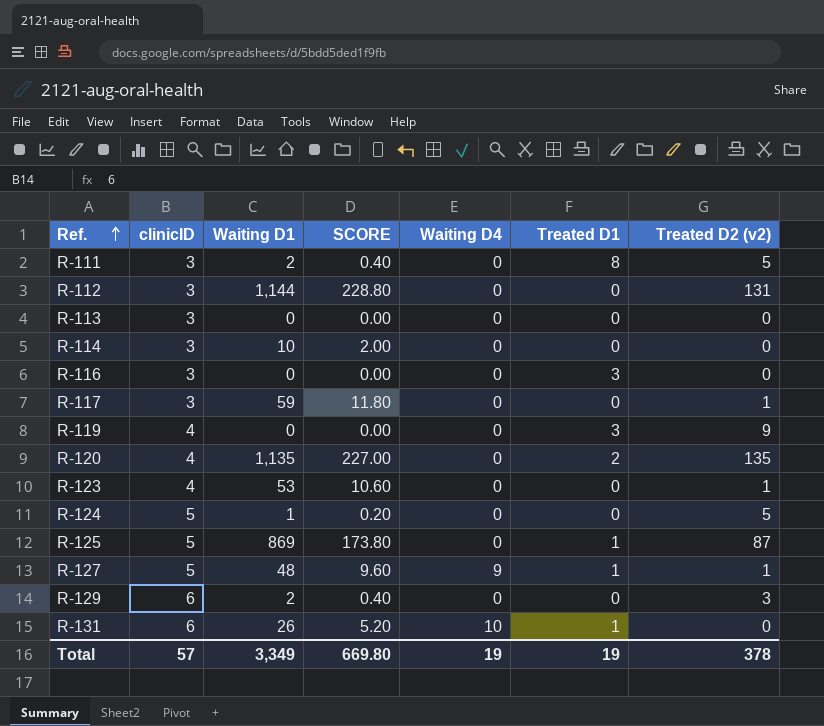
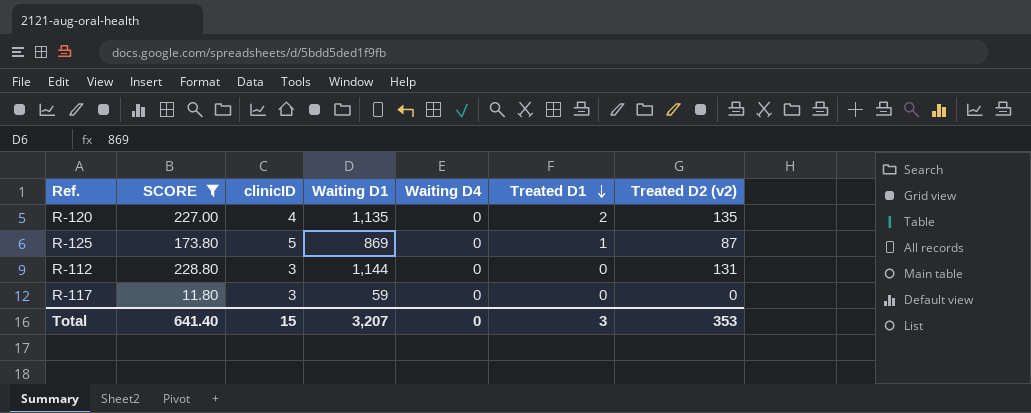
filter: none -> SCORE >= 11.80
row order: Ref. ascending -> Treated D1 descending
column SCORE | position: 4 -> 2
R-117 | Treated D2 (v2): 1 -> 0
Total | SCORE: 669.80 -> 641.40
Total | clinicID: 57 -> 15
Total | Waiting D1: 3,349 -> 3,207
Total | Waiting D4: 19 -> 0
Total | Treated D1: 19 -> 3
Total | Treated D2 (v2): 378 -> 353

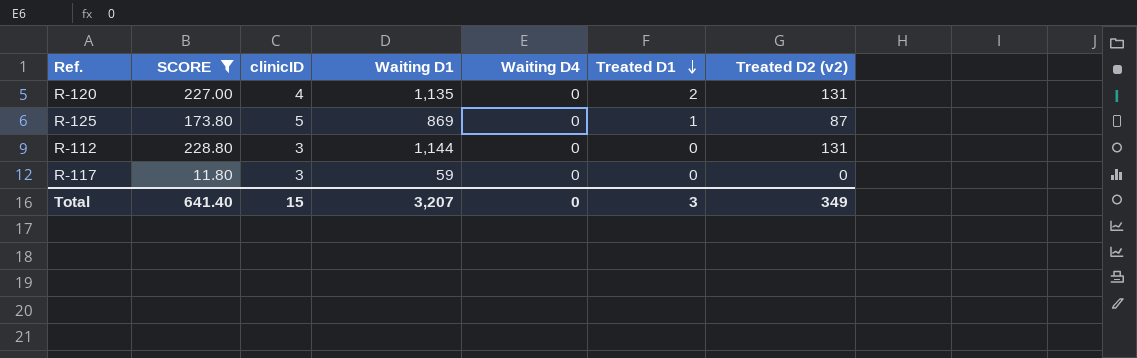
R-120 | Treated D2 (v2): 135 -> 131
Total | Treated D2 (v2): 353 -> 349

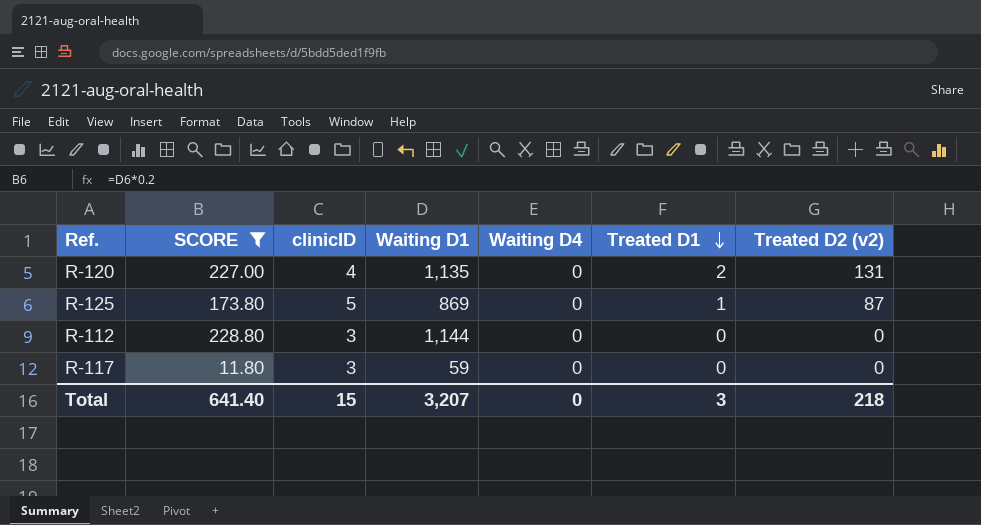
R-112 | Treated D2 (v2): 131 -> 0
Total | Treated D2 (v2): 349 -> 218

